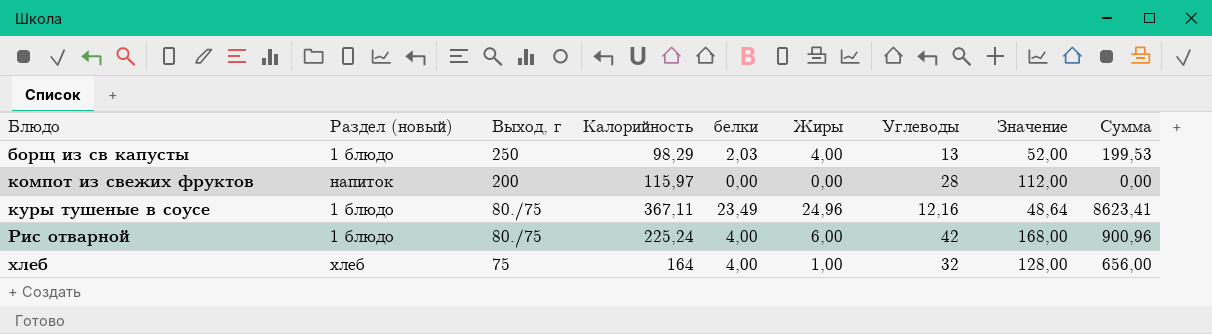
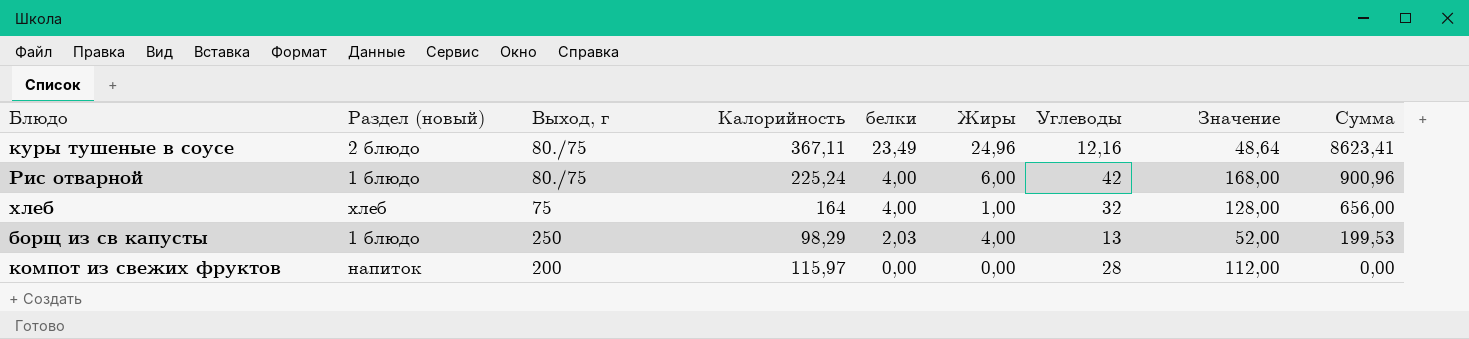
row order: Блюдо ascending -> белки descending
куры тушеные в соусе | Раздел (новый): 1 блюдо -> 2 блюдо

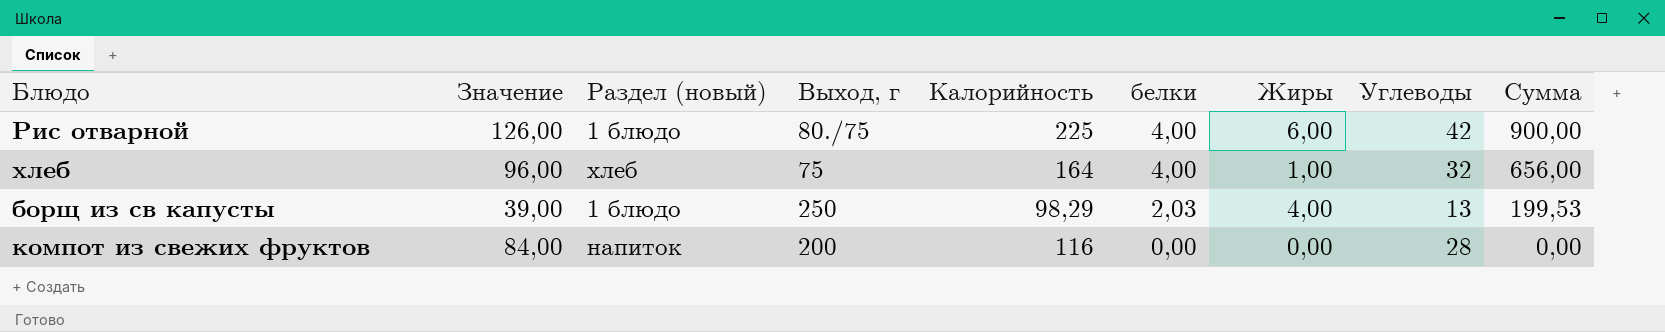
column Значение | formula: [Углеводы] * 4 -> [Углеводы] * 3
column Значение | position: 8 -> 2
row куры тушеные в соусе: 2 блюдо | 80./75 | 367,11 | 23,49 | 24,96 | 12,16 | 48,64 | 8623,41 -> none
Рис отварной | Калорийность: 225,24 -> 225
Рис отварной | Сумма: 900,96 -> 900,00
компот из свежих фруктов | Калорийность: 115,97 -> 116

